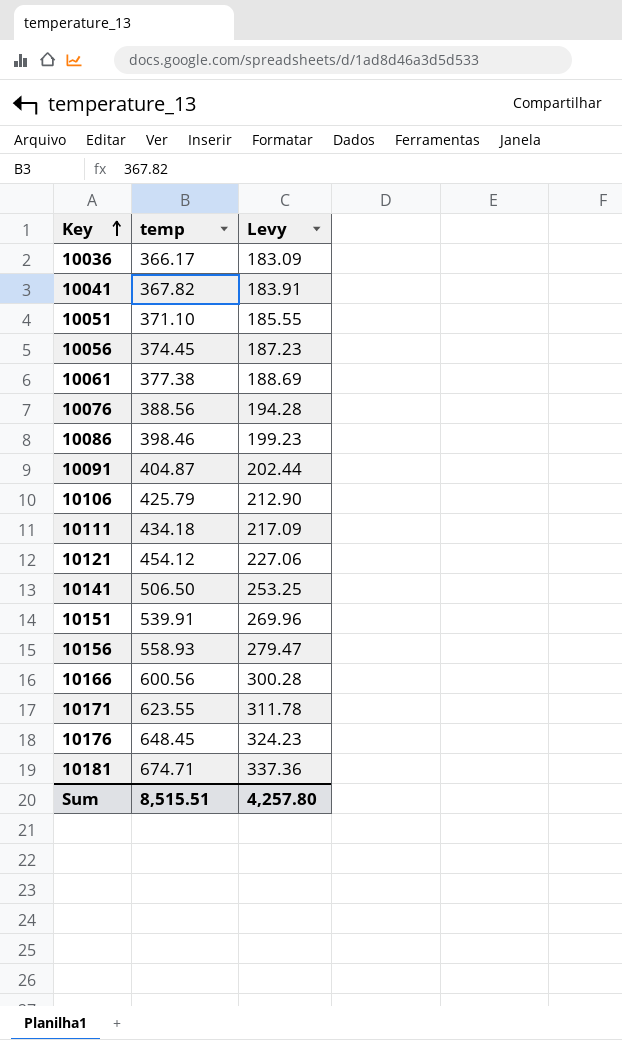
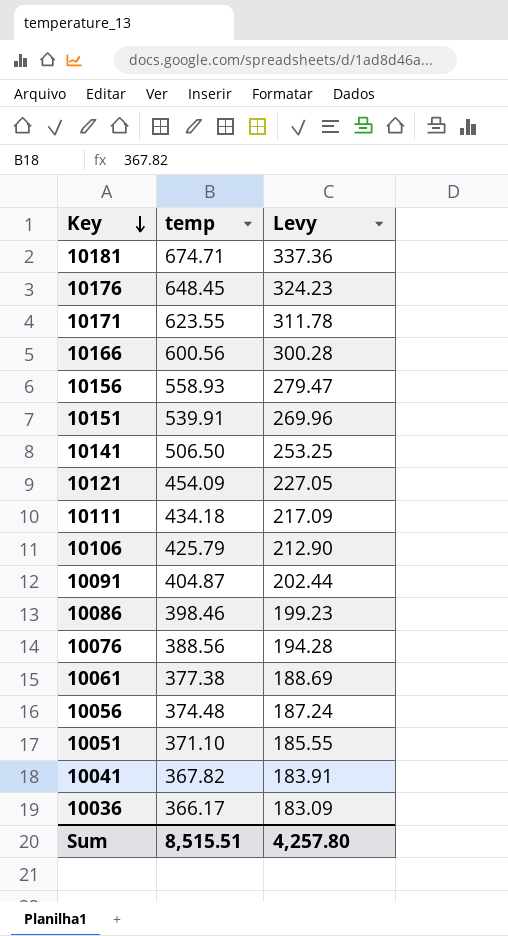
row order: Key ascending -> Key descending
10121 | temp: 454.12 -> 454.09
10121 | Levy: 227.06 -> 227.05
10056 | temp: 374.45 -> 374.48
10056 | Levy: 187.23 -> 187.24

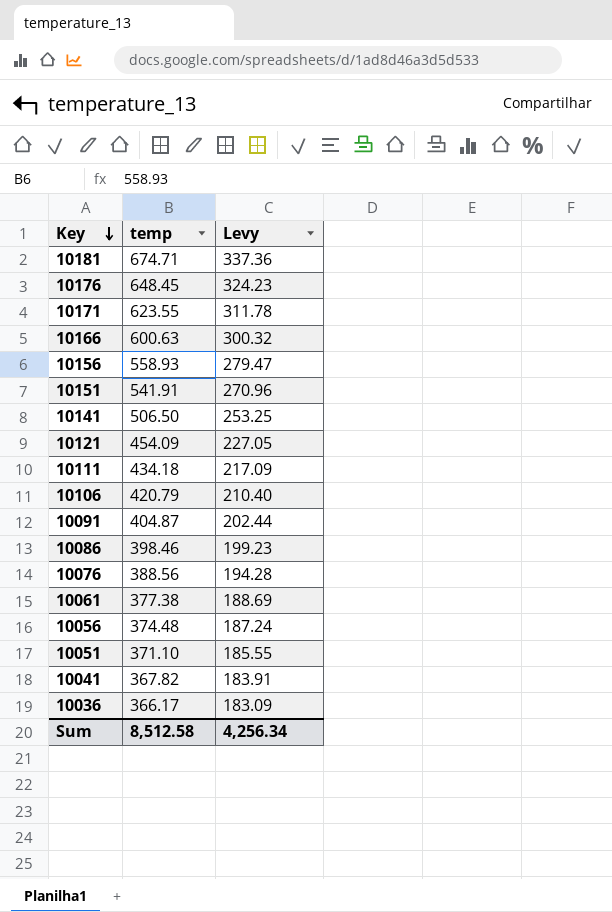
10166 | temp: 600.56 -> 600.63
10166 | Levy: 300.28 -> 300.32
10151 | temp: 539.91 -> 541.91
10151 | Levy: 269.96 -> 270.96
10106 | temp: 425.79 -> 420.79
10106 | Levy: 212.90 -> 210.40
Sum | temp: 8,515.51 -> 8,512.58
Sum | Levy: 4,257.80 -> 4,256.34

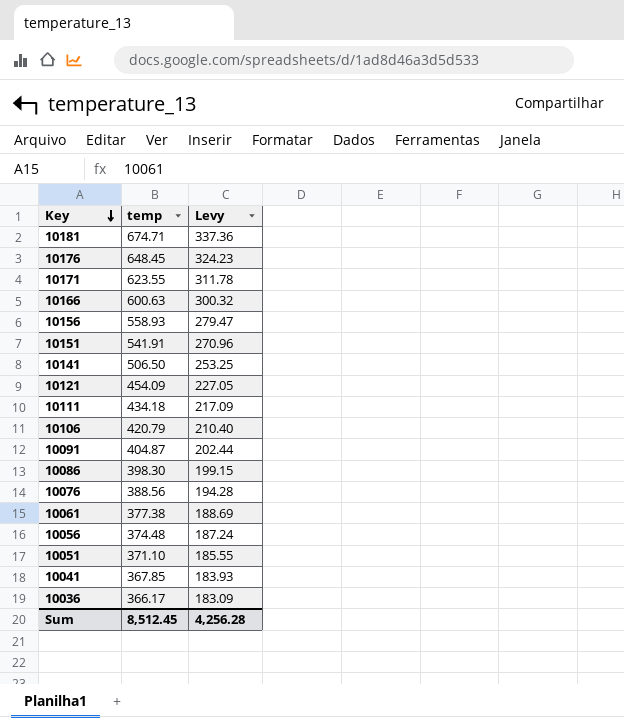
10086 | temp: 398.46 -> 398.30
10086 | Levy: 199.23 -> 199.15
10041 | temp: 367.82 -> 367.85
10041 | Levy: 183.91 -> 183.93
Sum | temp: 8,512.58 -> 8,512.45
Sum | Levy: 4,256.34 -> 4,256.28

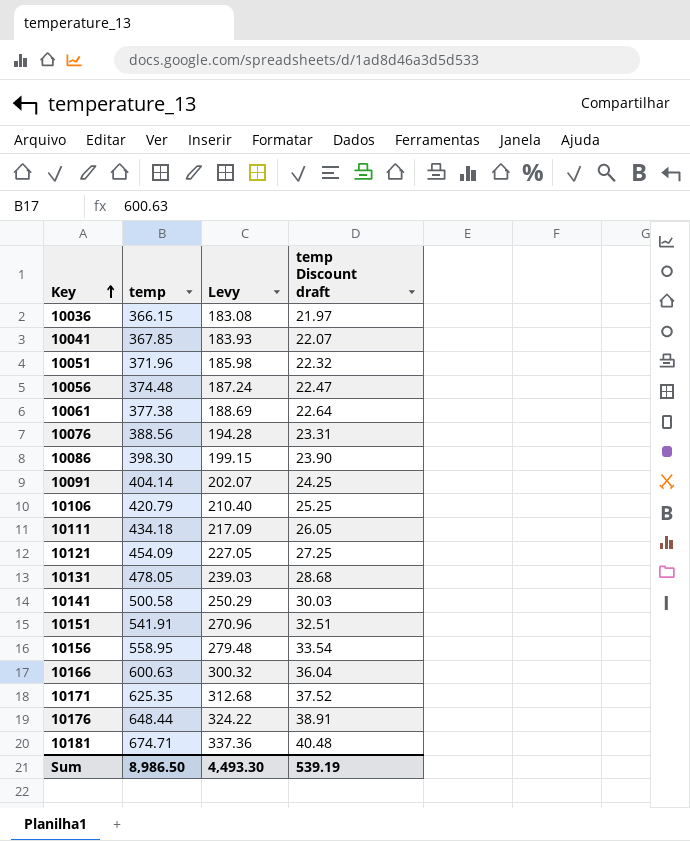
row order: Key descending -> Key ascending
column temp Discount draft | formula: none -> [temp] * 0.06
10036 | temp: 366.17 -> 366.15
10036 | Levy: 183.09 -> 183.08
10051 | temp: 371.10 -> 371.96
10051 | Levy: 185.55 -> 185.98
10091 | temp: 404.87 -> 404.14
10091 | Levy: 202.44 -> 202.07
row 10131: none -> 478.05 | 239.03 | 28.68
10141 | temp: 506.50 -> 500.58
10141 | Levy: 253.25 -> 250.29
10156 | temp: 558.93 -> 558.95
10156 | Levy: 279.47 -> 279.48
10171 | temp: 623.55 -> 625.35
10171 | Levy: 311.78 -> 312.68
10176 | temp: 648.45 -> 648.44
10176 | Levy: 324.23 -> 324.22
Sum | temp: 8,512.45 -> 8,986.50
Sum | Levy: 4,256.28 -> 4,493.30

